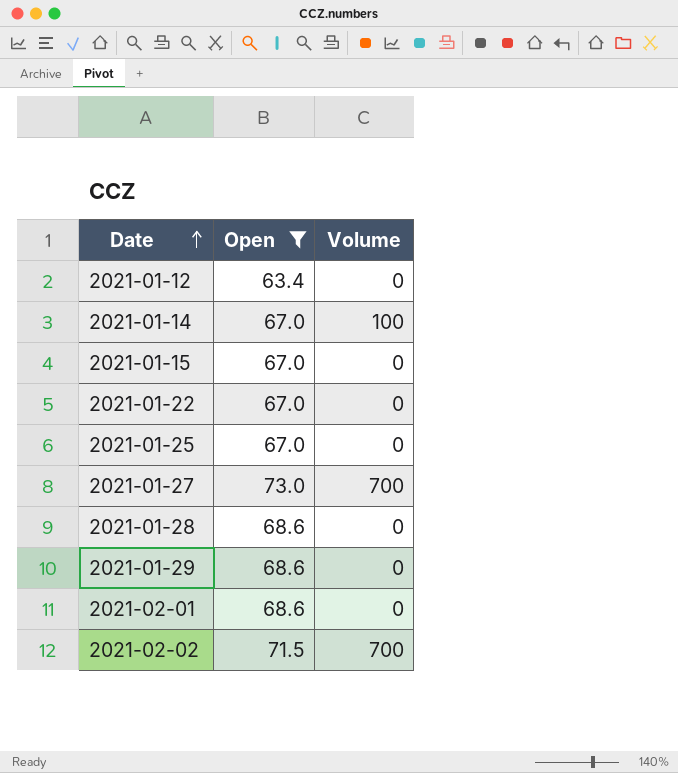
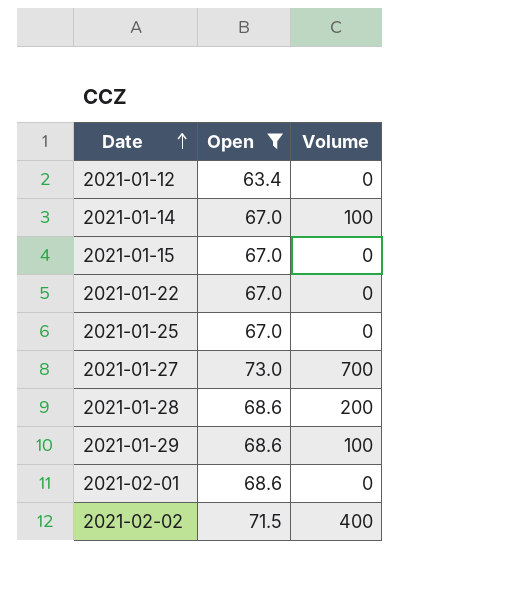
2021-01-28 | Volume: 0 -> 200
2021-01-29 | Volume: 0 -> 100
2021-02-02 | Volume: 700 -> 400

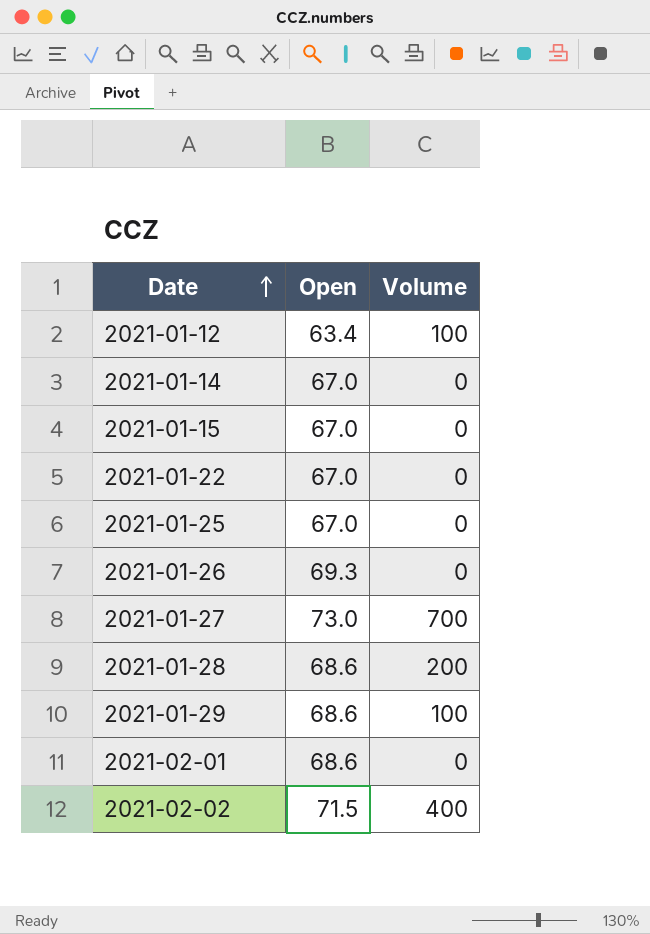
filter: Open != 69.3 -> none
2021-01-12 | Volume: 0 -> 100
2021-01-14 | Volume: 100 -> 0

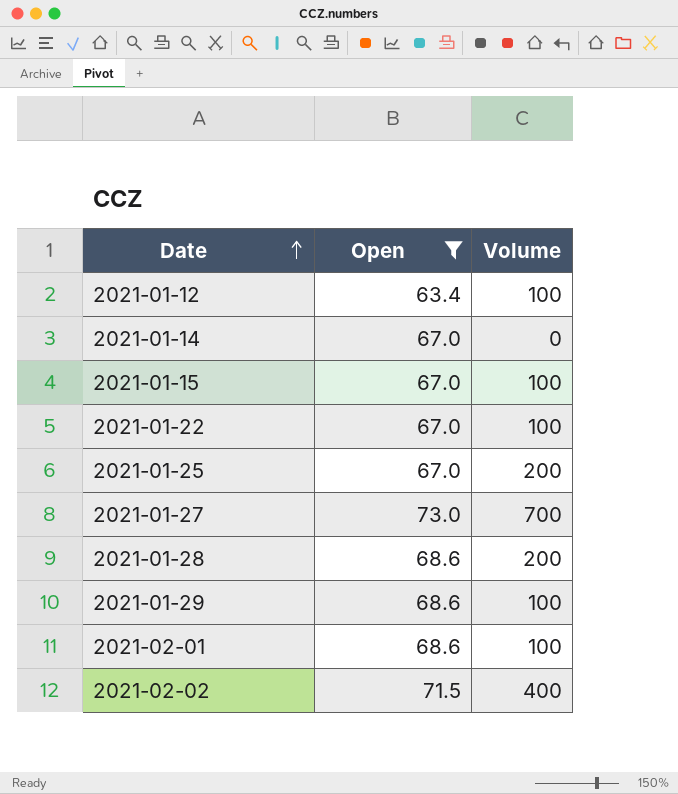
filter: none -> Open != 69.3
2021-01-15 | Volume: 0 -> 100
2021-01-22 | Volume: 0 -> 100
2021-01-25 | Volume: 0 -> 200
2021-02-01 | Volume: 0 -> 100

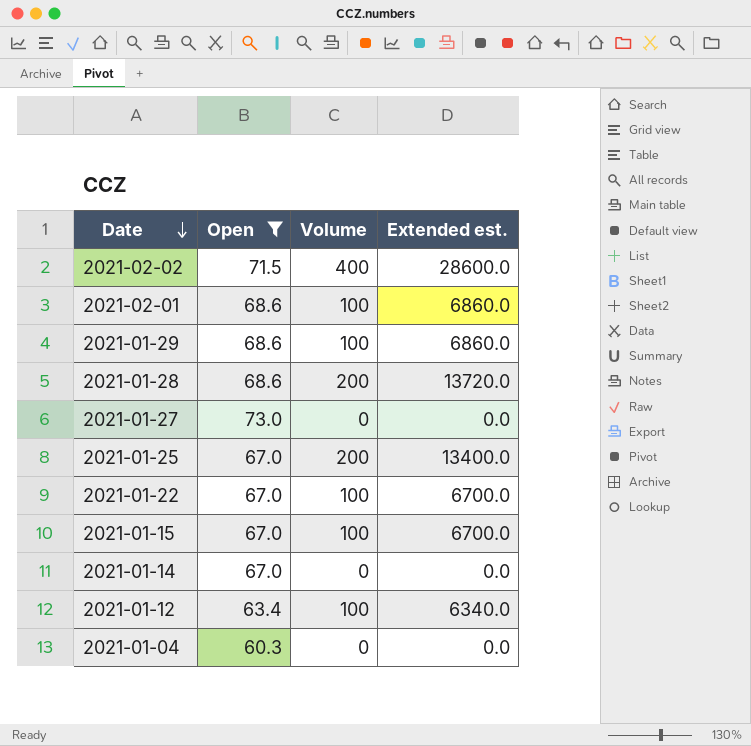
row order: Date ascending -> Date descending
column Extended est. | formula: none -> [Open] * [Volume]
2021-01-27 | Volume: 700 -> 0
row 2021-01-04: none -> 60.3 | 0 | 0.0

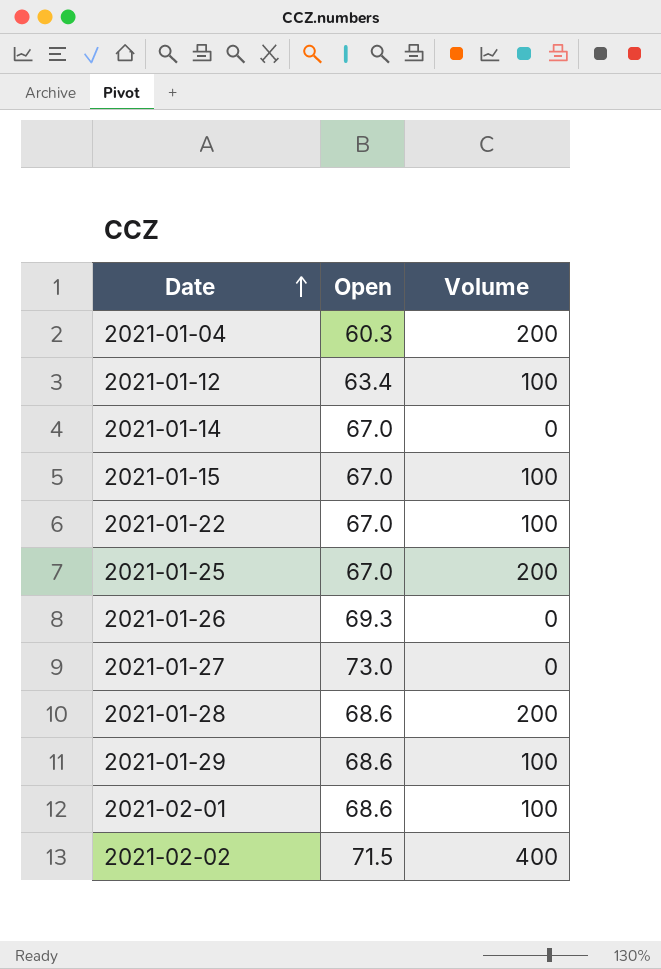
filter: Open != 69.3 -> none
row order: Date descending -> Date ascending
column Extended est. | formula: [Open] * [Volume] -> none
2021-01-04 | Volume: 0 -> 200

